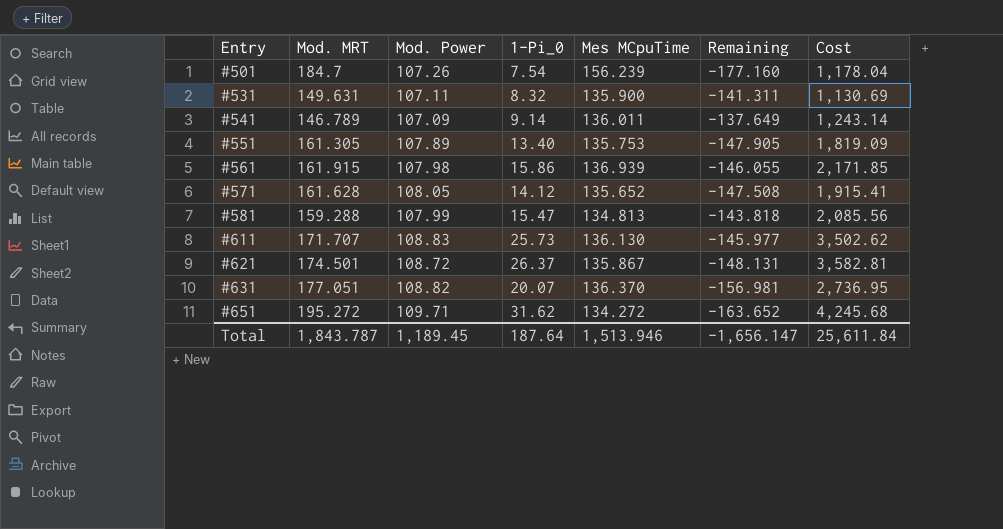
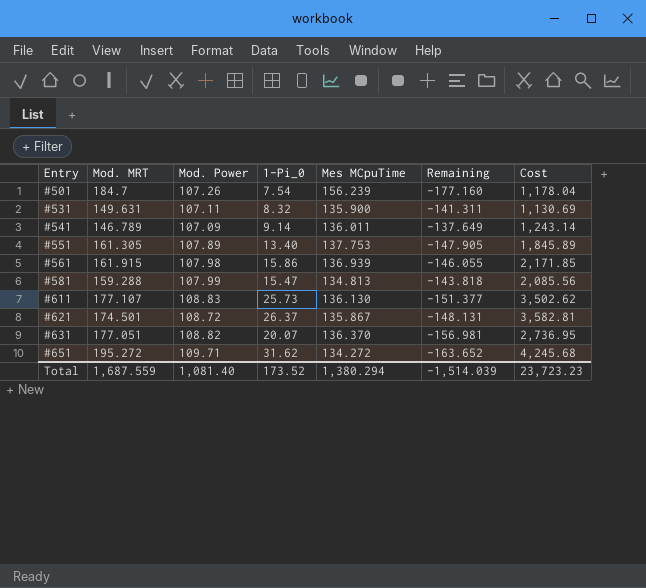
row #571: 161.628 | 108.05 | 14.12 | 135.652 | -147.508 | 1,915.41 -> none
#551 | Mes MCpuTime: 135.753 -> 137.753
#551 | Cost: 1,819.09 -> 1,845.89
#611 | Mod. MRT: 171.707 -> 177.107
#611 | Remaining: -145.977 -> -151.377
Total | Mod. MRT: 1,843.787 -> 1,687.559
Total | Mod. Power: 1,189.45 -> 1,081.40
Total | 1-Pi_0: 187.64 -> 173.52
Total | Mes MCpuTime: 1,513.946 -> 1,380.294
Total | Remaining: -1,656.147 -> -1,514.039
Total | Cost: 25,611.84 -> 23,723.23

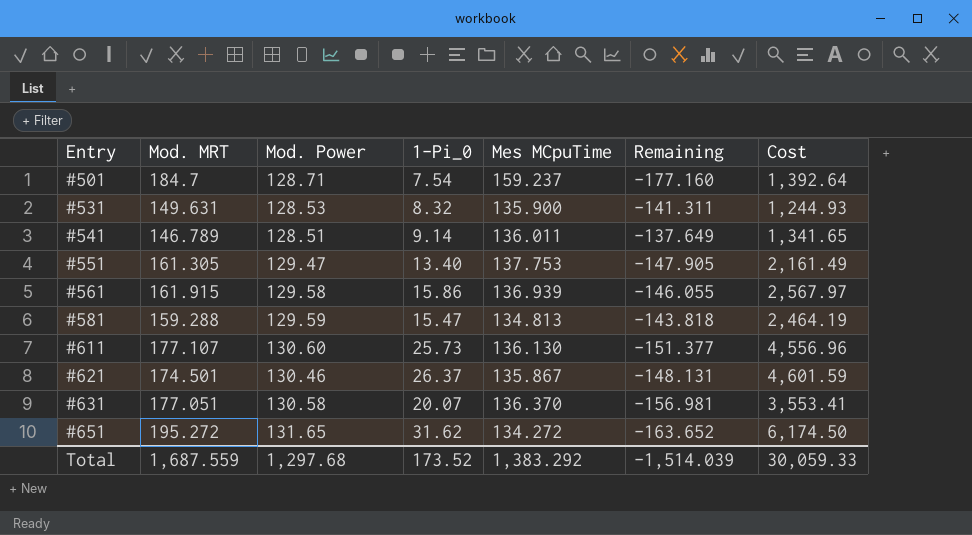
column Cost | formula: [1-Pi_0] * [Mes MCpuTime] -> [Mod. MRT] * [1-Pi_0]
#501 | Mod. Power: 107.26 -> 128.71
#501 | Mes MCpuTime: 156.239 -> 159.237
#531 | Mod. Power: 107.11 -> 128.53
#541 | Mod. Power: 107.09 -> 128.51
#551 | Mod. Power: 107.89 -> 129.47
#561 | Mod. Power: 107.98 -> 129.58
#581 | Mod. Power: 107.99 -> 129.59
#611 | Mod. Power: 108.83 -> 130.60
#621 | Mod. Power: 108.72 -> 130.46
#631 | Mod. Power: 108.82 -> 130.58
#651 | Mod. Power: 109.71 -> 131.65
Total | Mod. Power: 1,081.40 -> 1,297.68
Total | Mes MCpuTime: 1,380.294 -> 1,383.292
Total | Cost: 23,723.23 -> 30,059.33

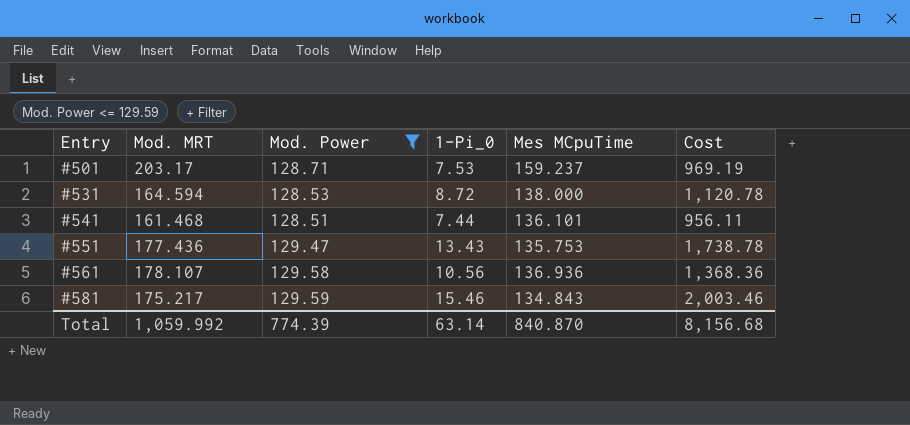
filter: none -> Mod. Power <= 129.59
column Remaining | formula: [1-Pi_0] - [Mod. MRT] -> none
column Cost | formula: [Mod. MRT] * [1-Pi_0] -> [Mod. Power] * [1-Pi_0]
#501 | Mod. MRT: 184.7 -> 203.17
#501 | 1-Pi_0: 7.54 -> 7.53
#531 | Mod. MRT: 149.631 -> 164.594
#531 | 1-Pi_0: 8.32 -> 8.72
#531 | Mes MCpuTime: 135.900 -> 138.000
#541 | Mod. MRT: 146.789 -> 161.468
#541 | 1-Pi_0: 9.14 -> 7.44
#541 | Mes MCpuTime: 136.011 -> 136.101
#551 | Mod. MRT: 161.305 -> 177.436
#551 | 1-Pi_0: 13.40 -> 13.43
#551 | Mes MCpuTime: 137.753 -> 135.753
#561 | Mod. MRT: 161.915 -> 178.107
#561 | 1-Pi_0: 15.86 -> 10.56
#561 | Mes MCpuTime: 136.939 -> 136.936
#581 | Mod. MRT: 159.288 -> 175.217
#581 | 1-Pi_0: 15.47 -> 15.46
#581 | Mes MCpuTime: 134.813 -> 134.843
Total | Mod. MRT: 1,687.559 -> 1,059.992
Total | Mod. Power: 1,297.68 -> 774.39
Total | 1-Pi_0: 173.52 -> 63.14
Total | Mes MCpuTime: 1,383.292 -> 840.870
Total | Cost: 30,059.33 -> 8,156.68

